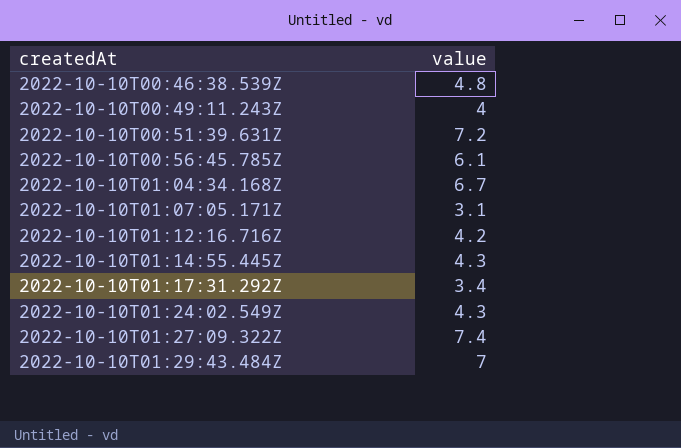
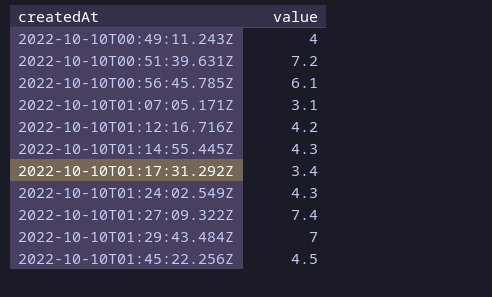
row 2022-10-10T00:46:38.539Z: 4.8 -> none
row 2022-10-10T01:04:34.168Z: 6.7 -> none
row 2022-10-10T01:45:22.256Z: none -> 4.5

